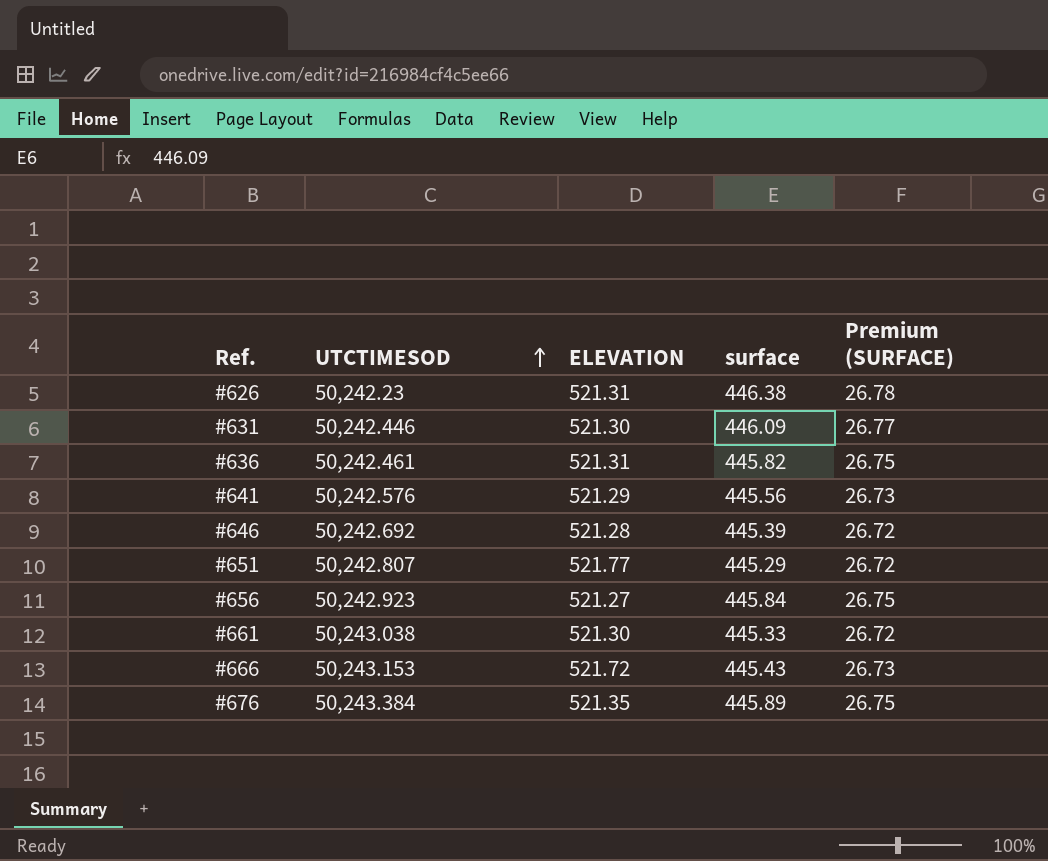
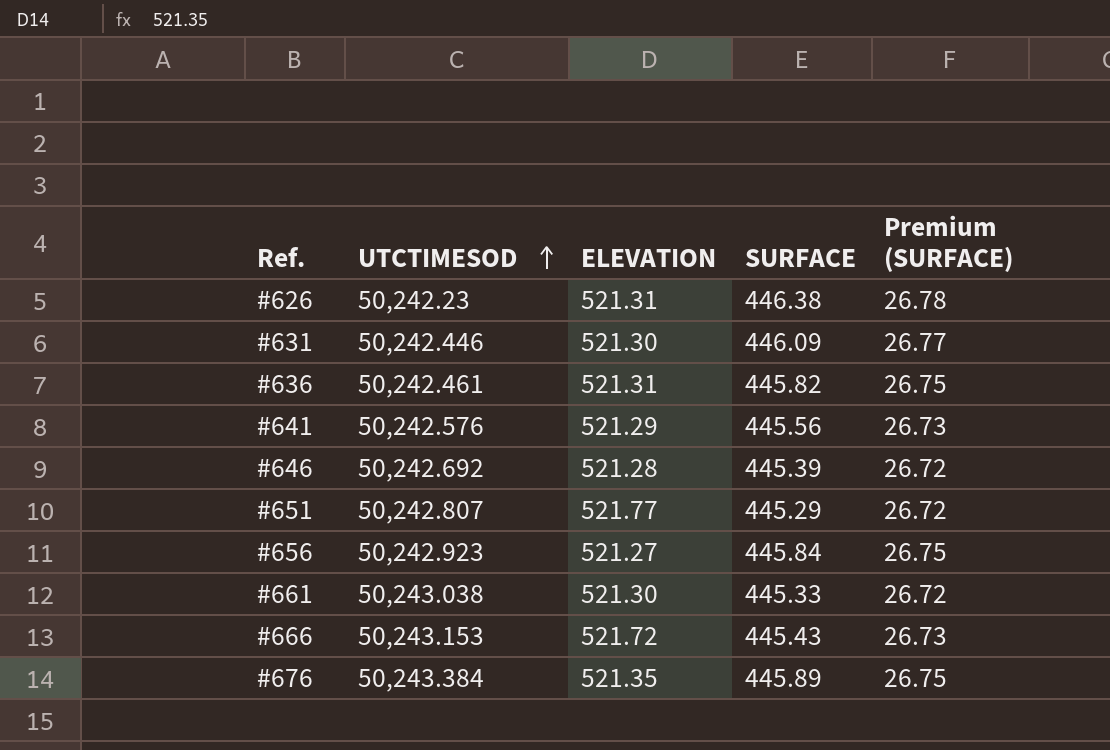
column name: surface -> SURFACE

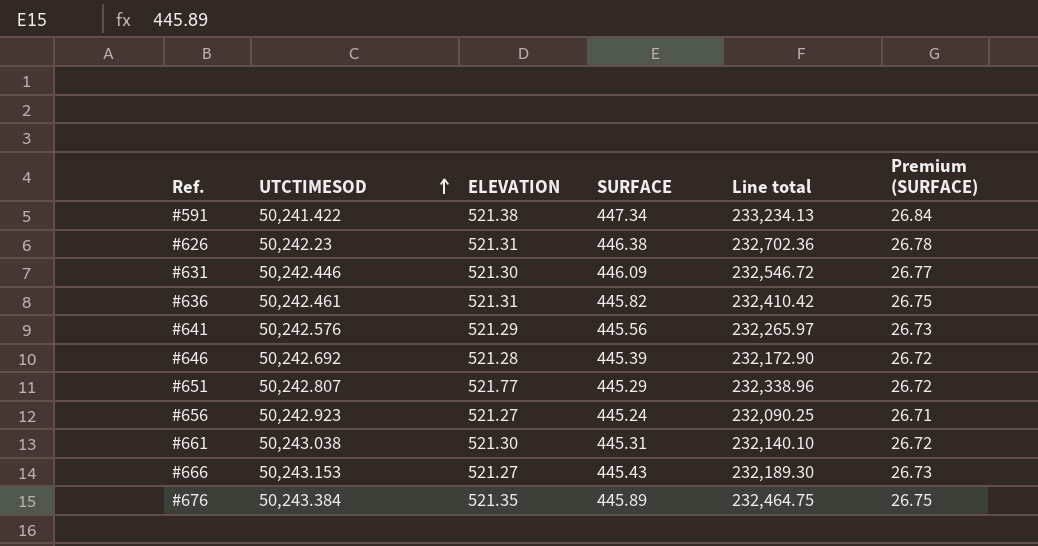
column Line total | formula: none -> [ELEVATION] * [SURFACE]
row #591: none -> 50,241.422 | 521.38 | 447.34 | 233,234.13 | 26.84
#656 | SURFACE: 445.84 -> 445.24
#656 | Premium (SURFACE): 26.75 -> 26.71
#661 | SURFACE: 445.33 -> 445.31
#666 | ELEVATION: 521.72 -> 521.27

